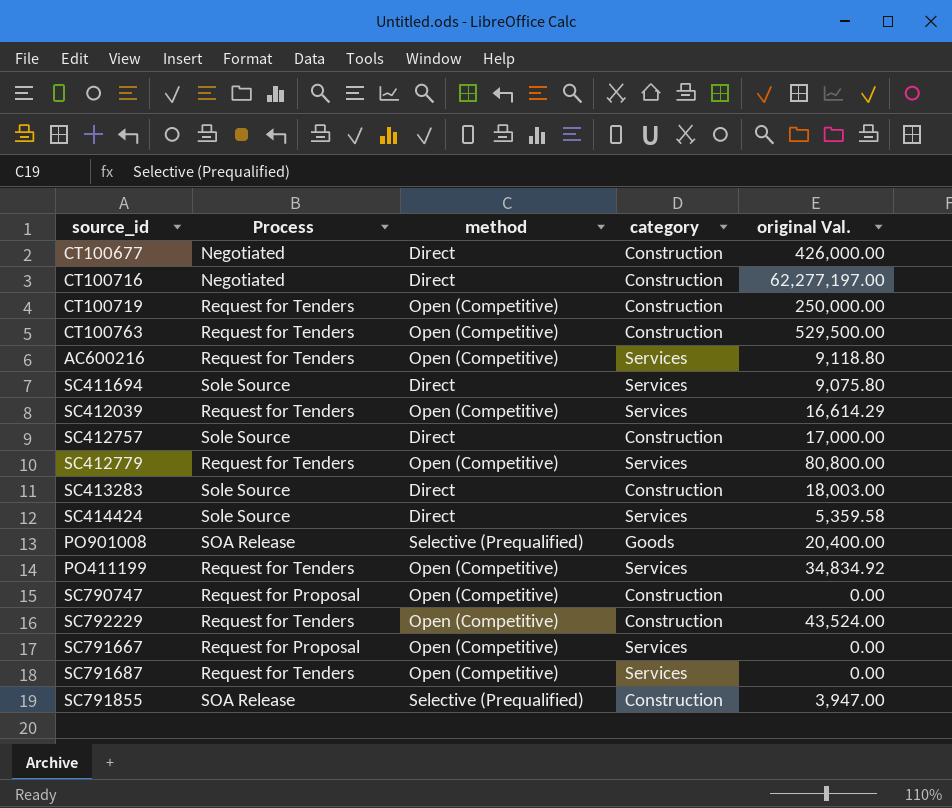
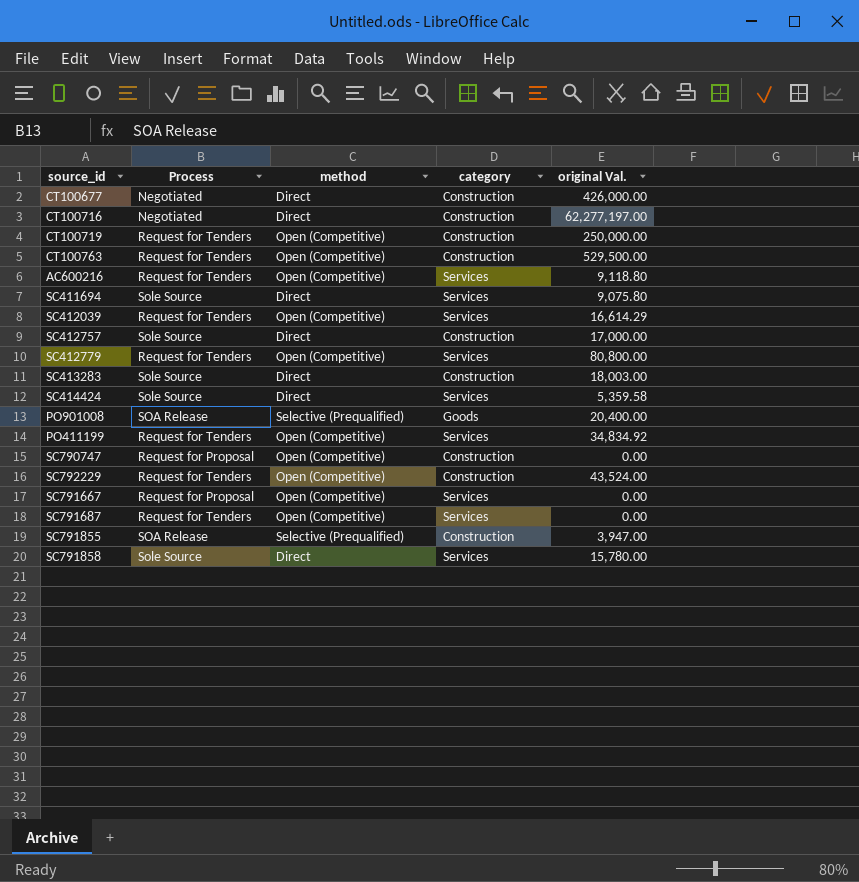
row SC791858: none -> Sole Source | Direct | Services | 15,780.00

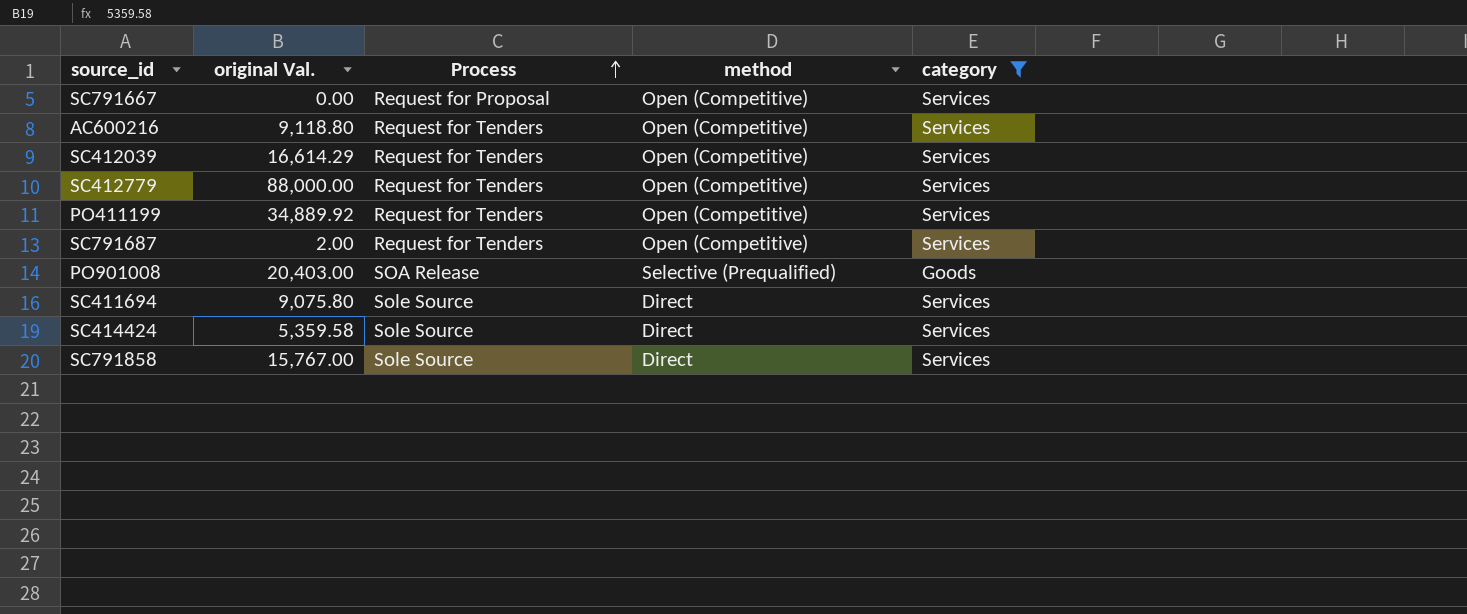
filter: none -> category != Construction
row order: none -> Process ascending
column original Val. | position: 5 -> 2
SC412779 | original Val.: 80,800.00 -> 88,000.00
PO411199 | original Val.: 34,834.92 -> 34,889.92
SC791687 | original Val.: 0.00 -> 2.00
PO901008 | original Val.: 20,400.00 -> 20,403.00
SC791858 | original Val.: 15,780.00 -> 15,767.00

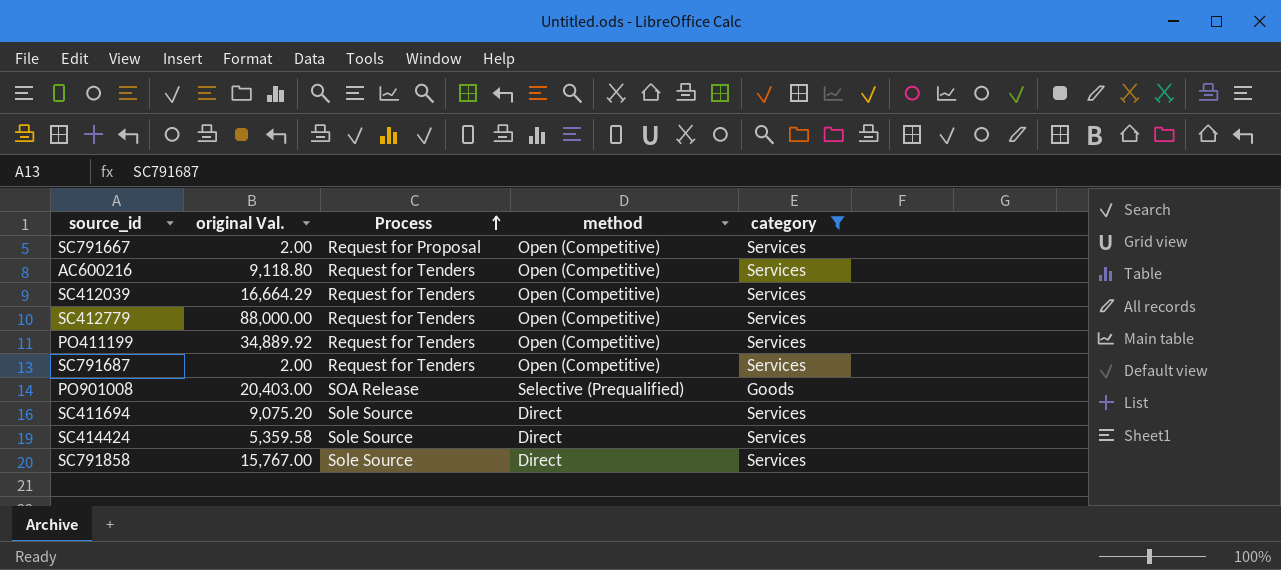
SC791667 | original Val.: 0.00 -> 2.00
SC412039 | original Val.: 16,614.29 -> 16,664.29
SC411694 | original Val.: 9,075.80 -> 9,075.20

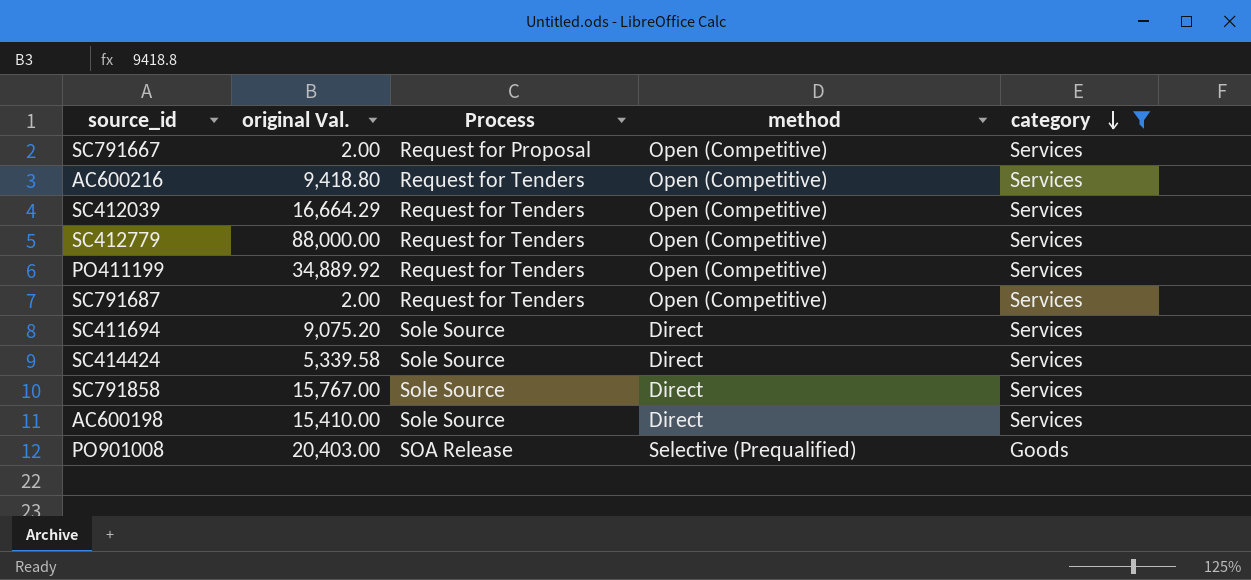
row order: Process ascending -> category descending
AC600216 | original Val.: 9,118.80 -> 9,418.80
SC414424 | original Val.: 5,359.58 -> 5,339.58
row AC600198: none -> 15,410.00 | Sole Source | Direct | Services

